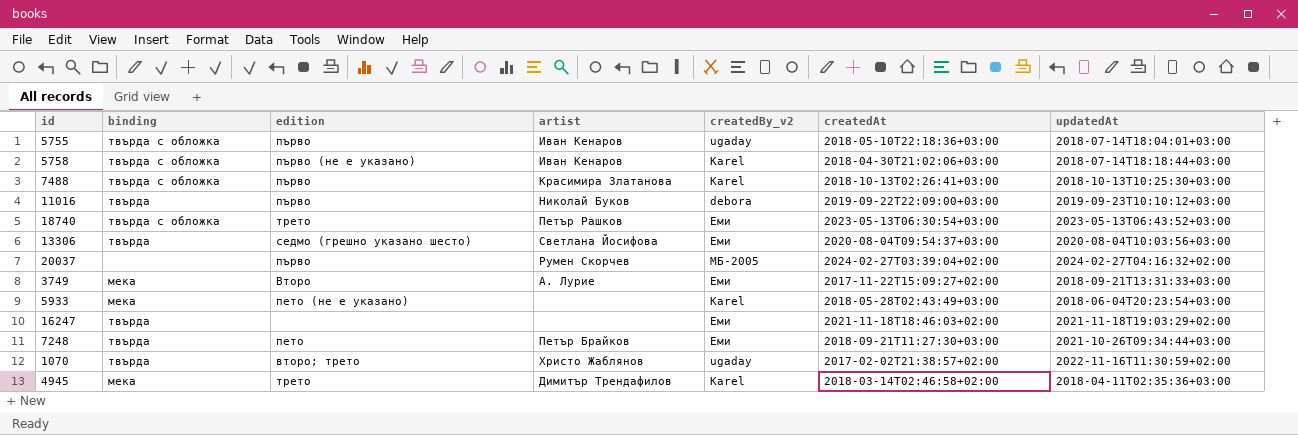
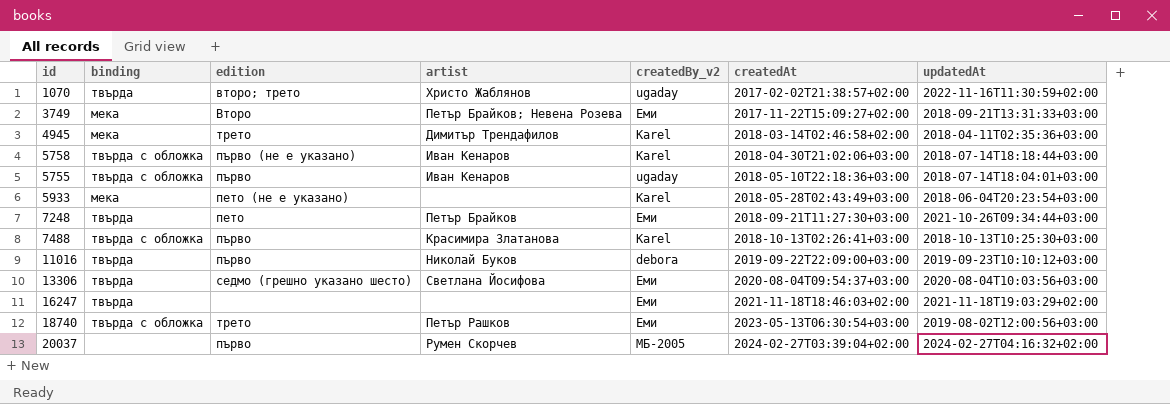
row order: none -> createdAt ascending
3749 | artist: А. Лурие -> Петър Брайков; Невена Розева
18740 | updatedAt: 2023-05-13T06:43:52+03:00 -> 2019-08-02T12:00:56+03:00

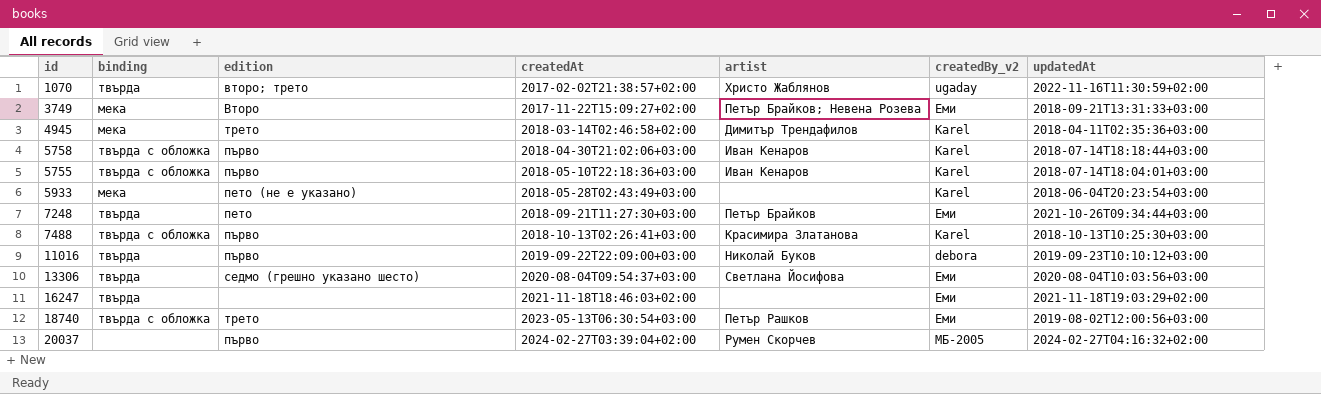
column createdAt | position: 6 -> 4
5758 | edition: първо (не е указано) -> първо
5755 | createdBy_v2: ugaday -> Karel

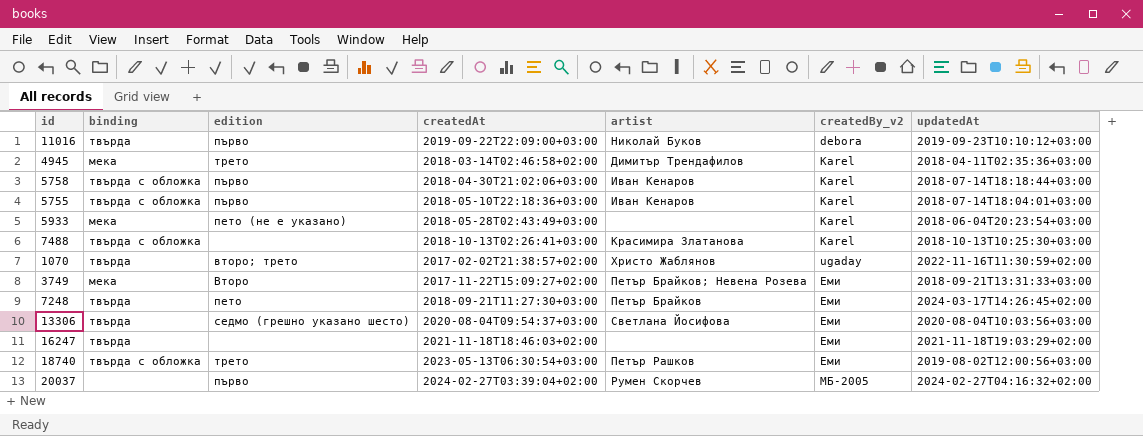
row order: createdAt ascending -> createdBy_v2 ascending
7488 | edition: първо -> none
7248 | updatedAt: 2021-10-26T09:34:44+03:00 -> 2024-03-17T14:26:45+02:00

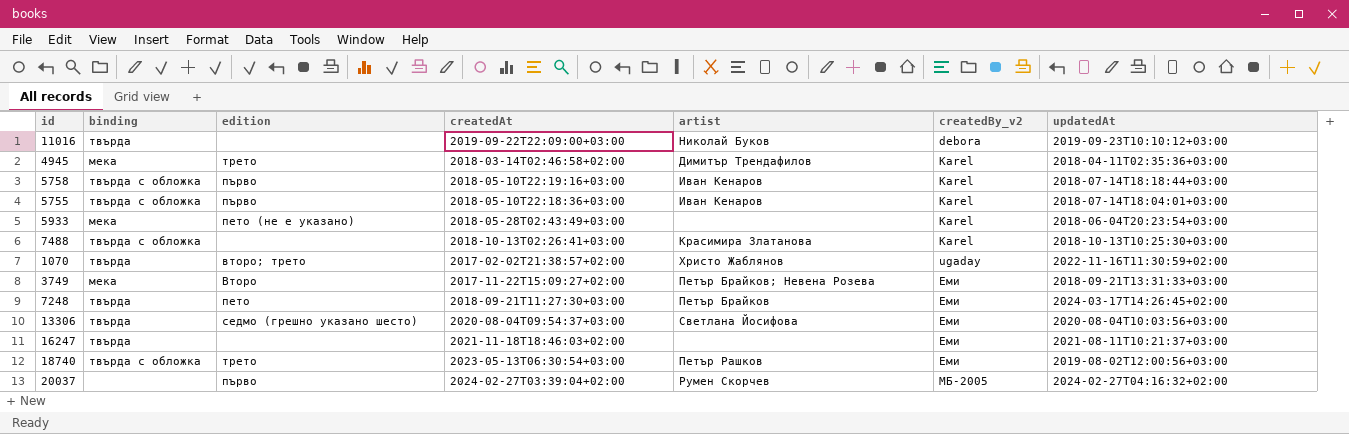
11016 | edition: първо -> none
5758 | createdAt: 2018-04-30T21:02:06+03:00 -> 2018-05-10T22:19:16+03:00
16247 | updatedAt: 2021-11-18T19:03:29+02:00 -> 2021-08-11T10:21:37+03:00

